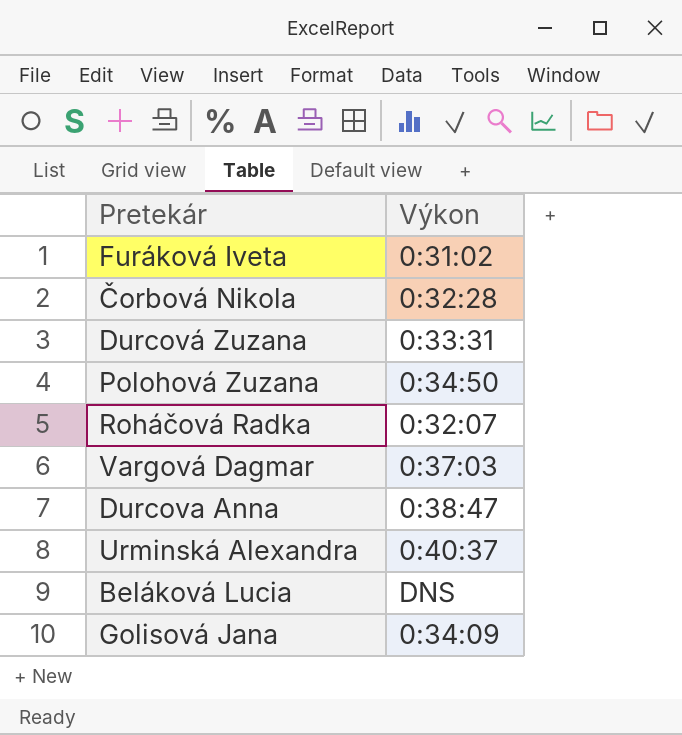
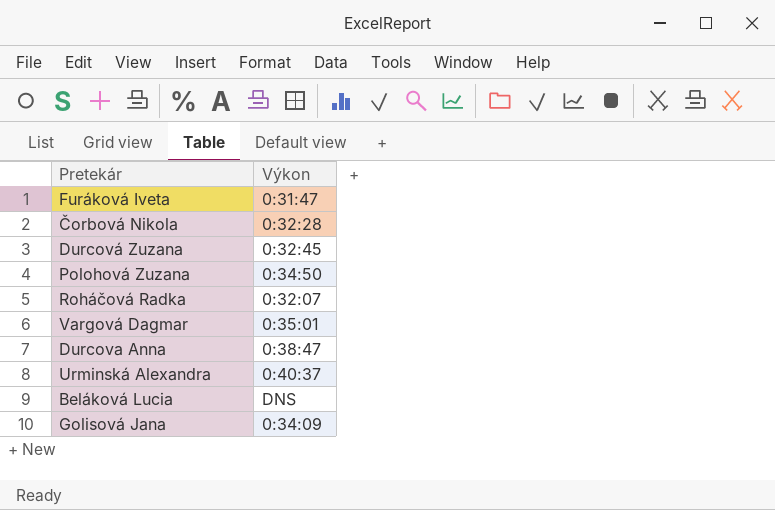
Furáková Iveta | Výkon: 0:31:02 -> 0:31:47
Durcová Zuzana | Výkon: 0:33:31 -> 0:32:45
Vargová Dagmar | Výkon: 0:37:03 -> 0:35:01

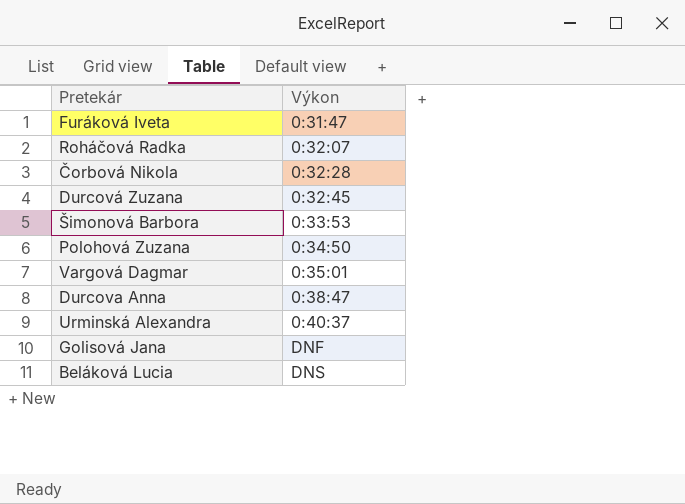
row order: none -> Výkon ascending
row Šimonová Barbora: none -> 0:33:53
Golisová Jana | Výkon: 0:34:09 -> DNF

